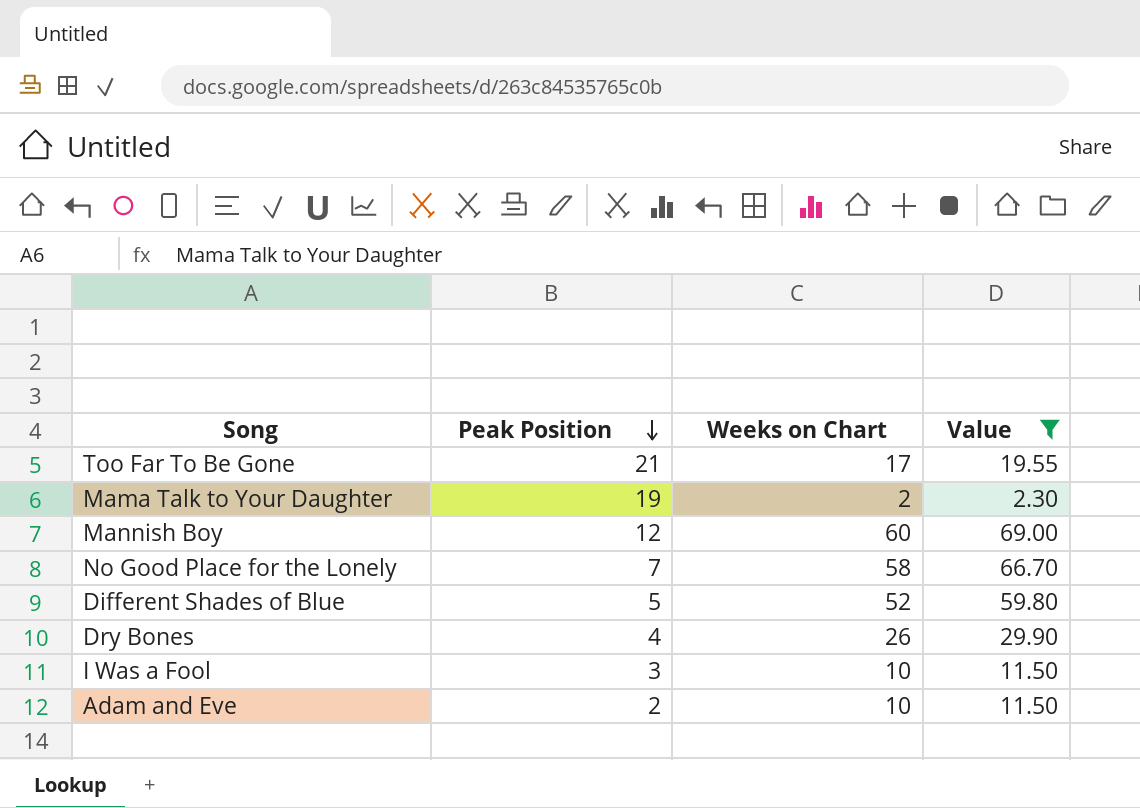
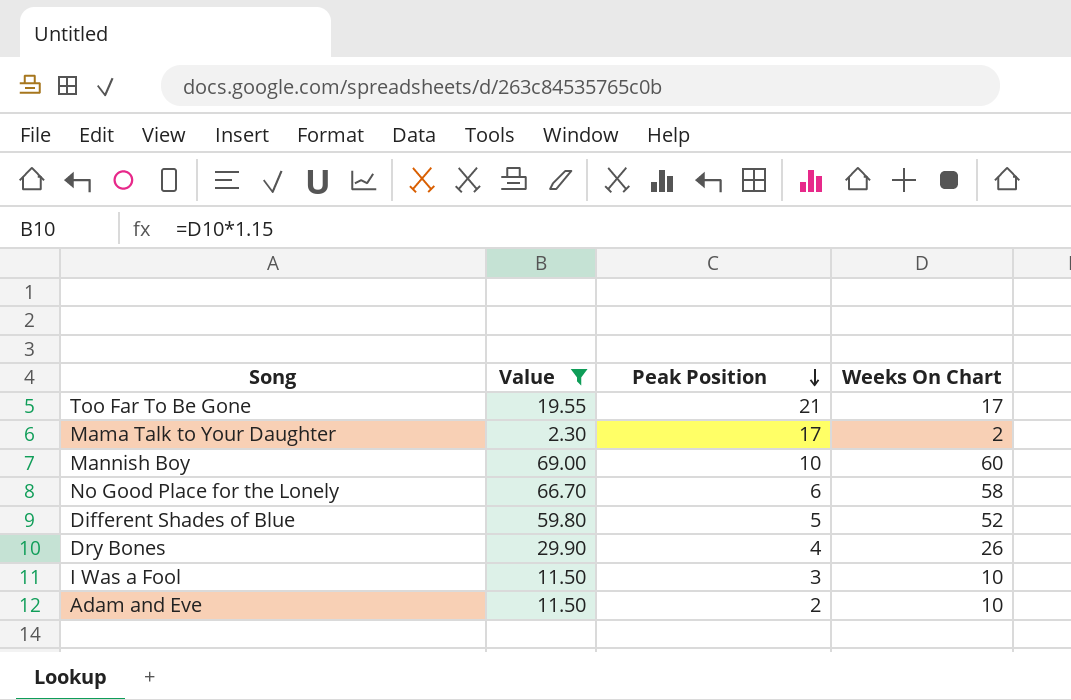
column Value | position: 4 -> 2
column name: Weeks on Chart -> Weeks On Chart
Mama Talk to Your Daughter | Peak Position: 19 -> 17
Mannish Boy | Peak Position: 12 -> 10
No Good Place for the Lonely | Peak Position: 7 -> 6

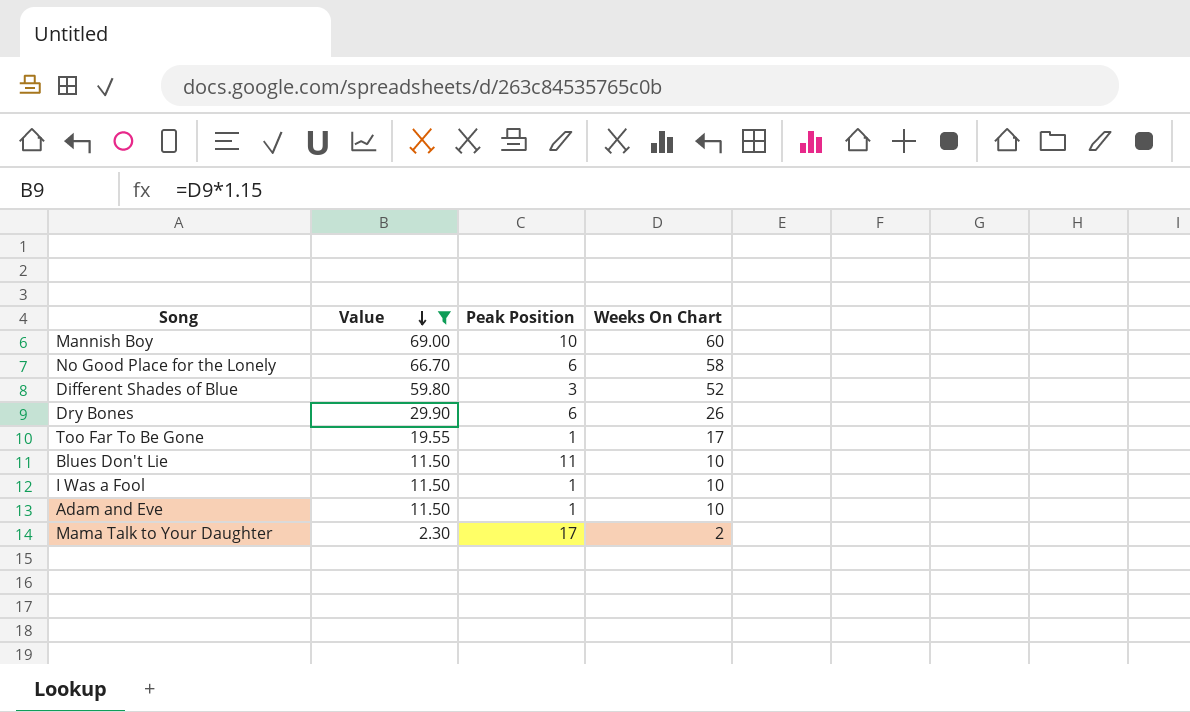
row order: Peak Position descending -> Value descending
Different Shades of Blue | Peak Position: 5 -> 3
Dry Bones | Peak Position: 4 -> 6
Too Far To Be Gone | Peak Position: 21 -> 1
row Blues Don't Lie: none -> 11.50 | 11 | 10
I Was a Fool | Peak Position: 3 -> 1
Adam and Eve | Peak Position: 2 -> 1

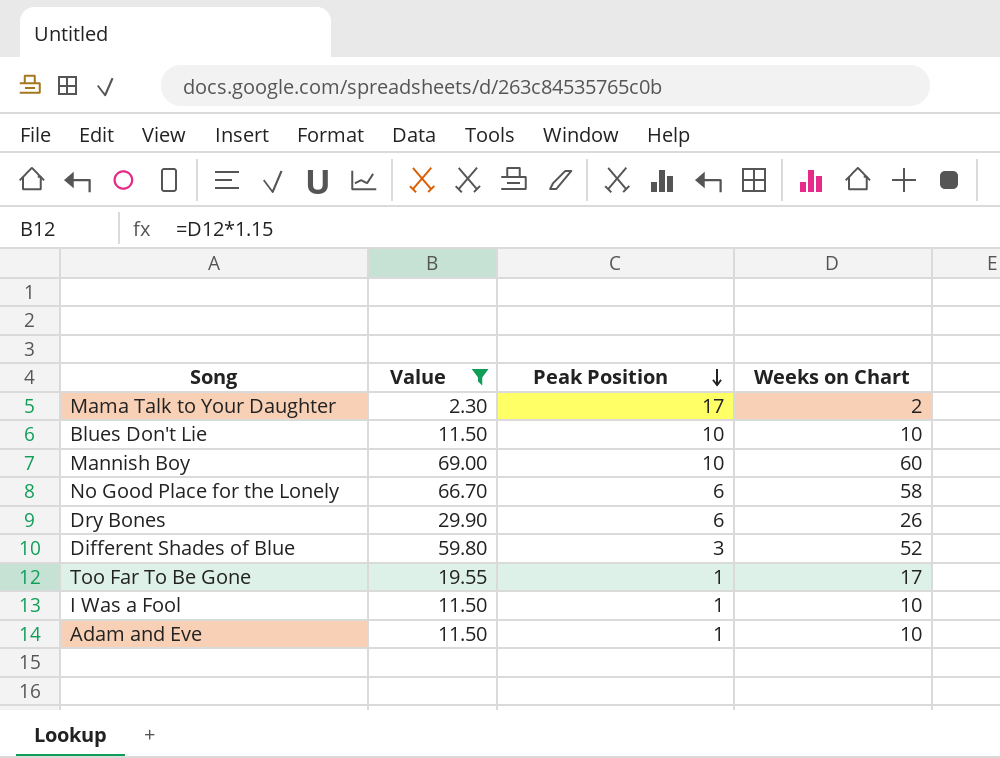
row order: Value descending -> Peak Position descending
column name: Weeks On Chart -> Weeks on Chart
Blues Don't Lie | Peak Position: 11 -> 10

